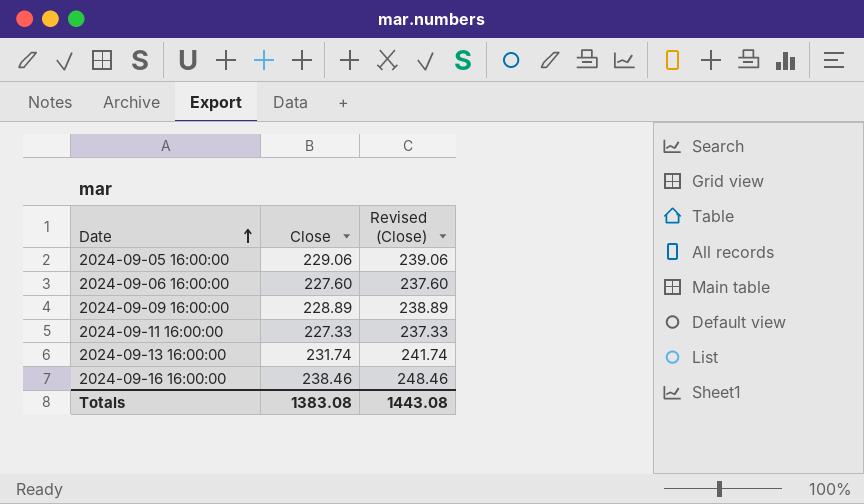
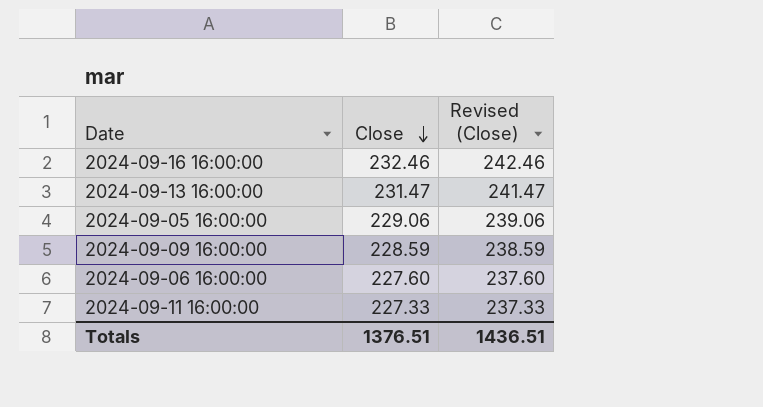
row order: Date ascending -> Close descending
2024-09-16 16:00:00 | Close: 238.46 -> 232.46
2024-09-16 16:00:00 | Revised (Close): 248.46 -> 242.46
2024-09-13 16:00:00 | Close: 231.74 -> 231.47
2024-09-13 16:00:00 | Revised (Close): 241.74 -> 241.47
2024-09-09 16:00:00 | Close: 228.89 -> 228.59
2024-09-09 16:00:00 | Revised (Close): 238.89 -> 238.59
Totals | Close: 1383.08 -> 1376.51
Totals | Revised (Close): 1443.08 -> 1436.51

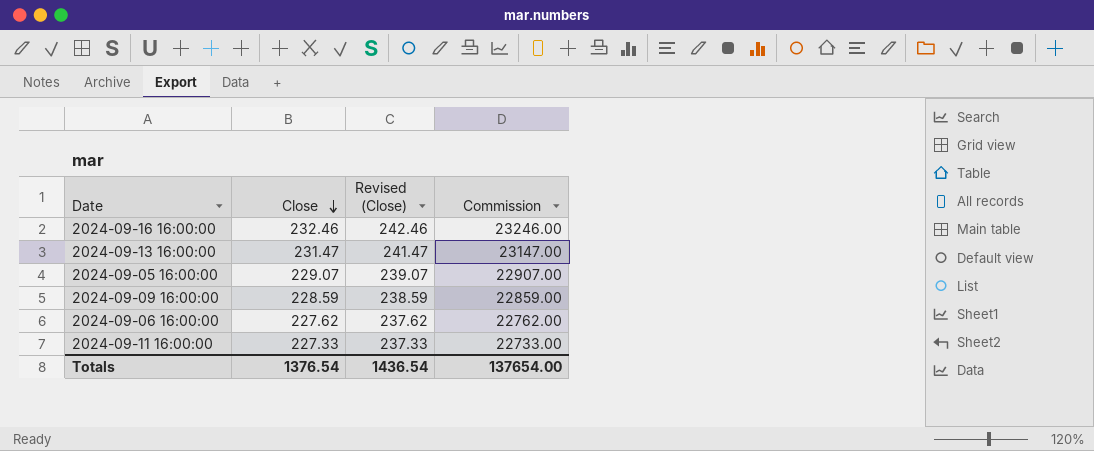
column Commission | formula: none -> [Close] * 100
2024-09-05 16:00:00 | Close: 229.06 -> 229.07
2024-09-05 16:00:00 | Revised (Close): 239.06 -> 239.07
2024-09-06 16:00:00 | Close: 227.60 -> 227.62
2024-09-06 16:00:00 | Revised (Close): 237.60 -> 237.62
Totals | Close: 1376.51 -> 1376.54
Totals | Revised (Close): 1436.51 -> 1436.54

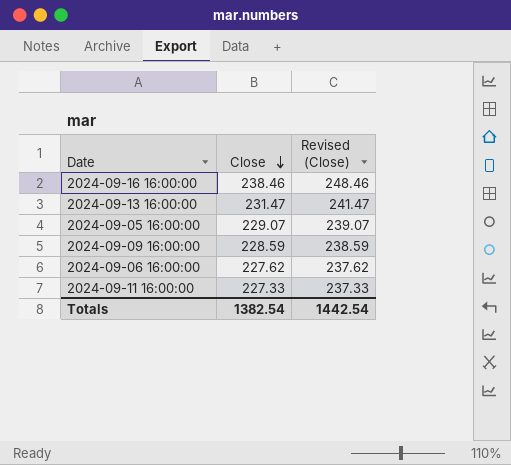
column Commission | formula: [Close] * 100 -> none
2024-09-16 16:00:00 | Close: 232.46 -> 238.46
2024-09-16 16:00:00 | Revised (Close): 242.46 -> 248.46
Totals | Close: 1376.54 -> 1382.54
Totals | Revised (Close): 1436.54 -> 1442.54

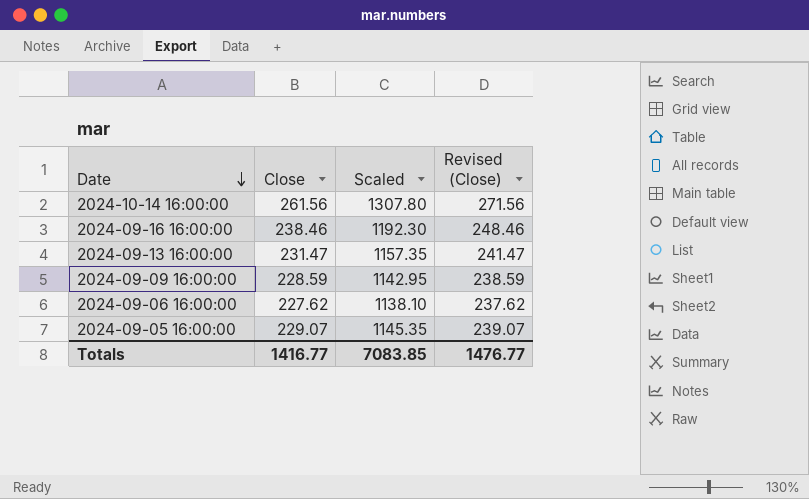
row order: Close descending -> Date descending
column Scaled | formula: none -> [Close] * 5
row 2024-09-11 16:00:00: 227.33 | 237.33 -> none
row 2024-10-14 16:00:00: none -> 261.56 | 1307.80 | 271.56
Totals | Close: 1382.54 -> 1416.77
Totals | Revised (Close): 1442.54 -> 1476.77

